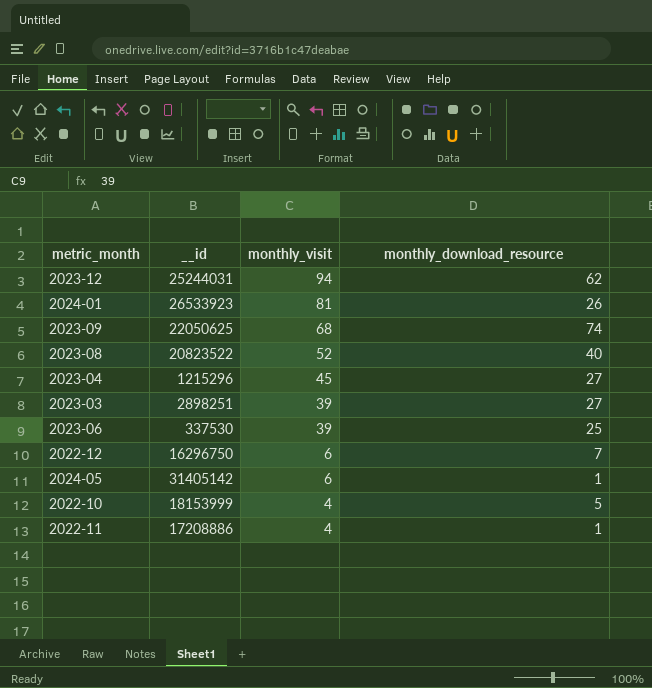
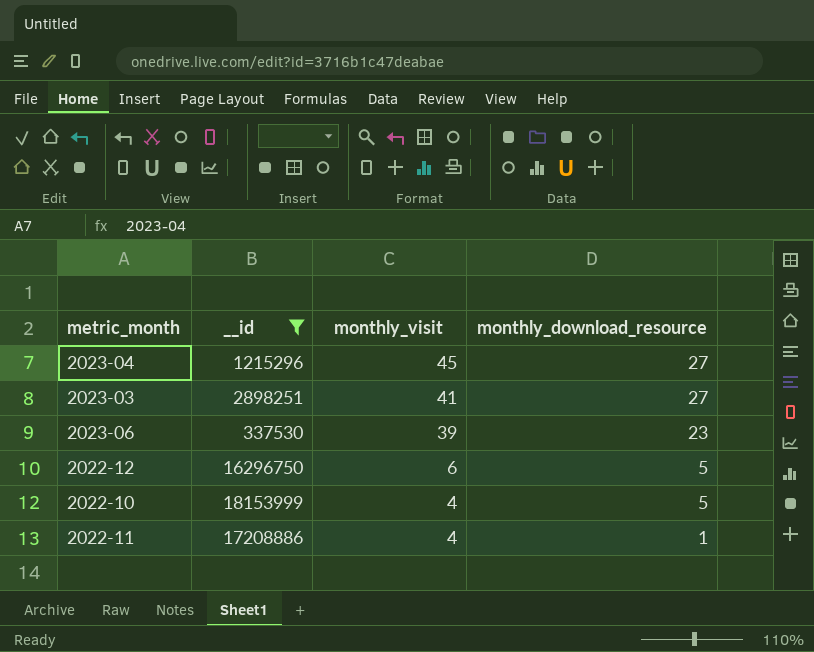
filter: none -> __id <= 18153999
2023-03 | monthly_visit: 39 -> 41
2023-06 | monthly_download_resource: 25 -> 23
2022-12 | monthly_download_resource: 7 -> 5

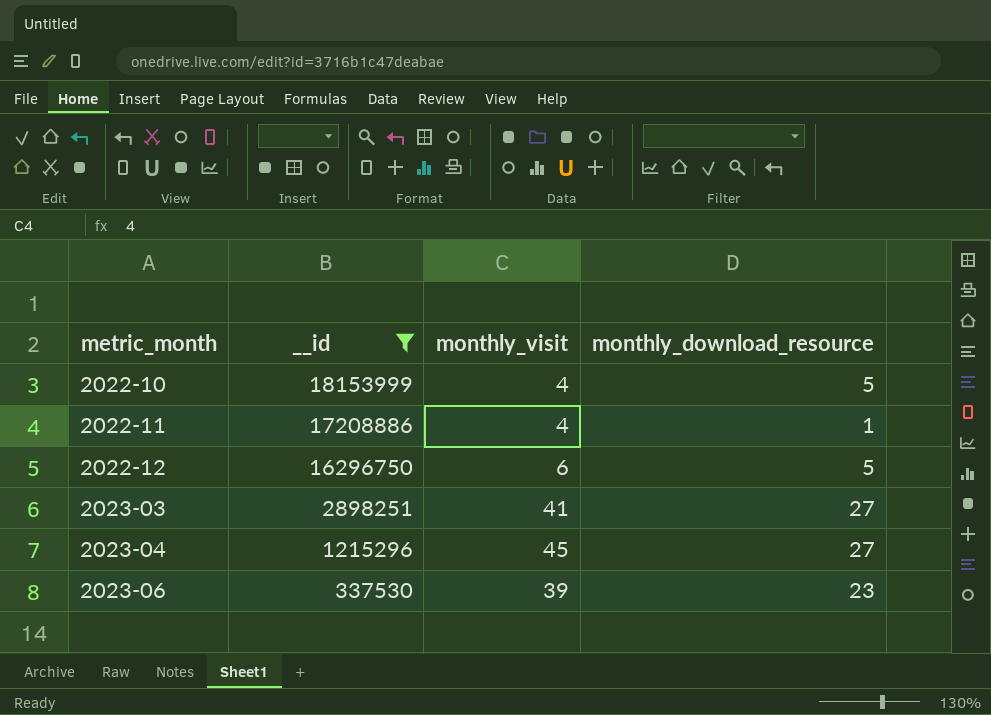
row order: monthly_visit descending -> metric_month ascending

